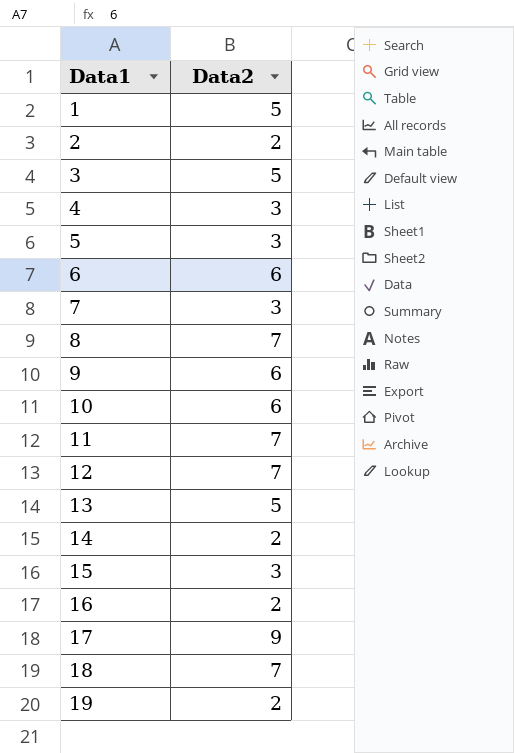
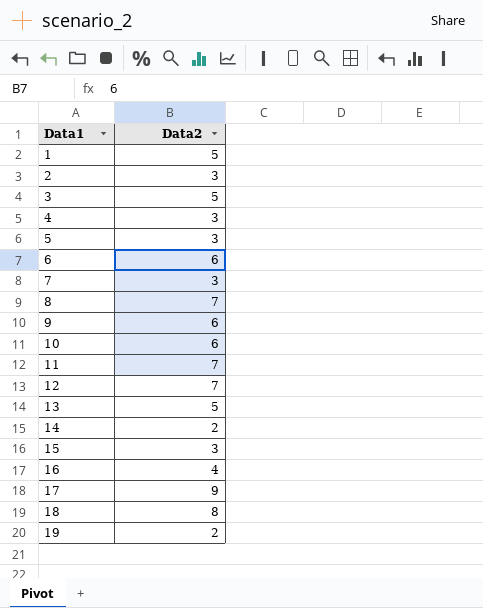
2 | Data2: 2 -> 3
16 | Data2: 2 -> 4
18 | Data2: 7 -> 8

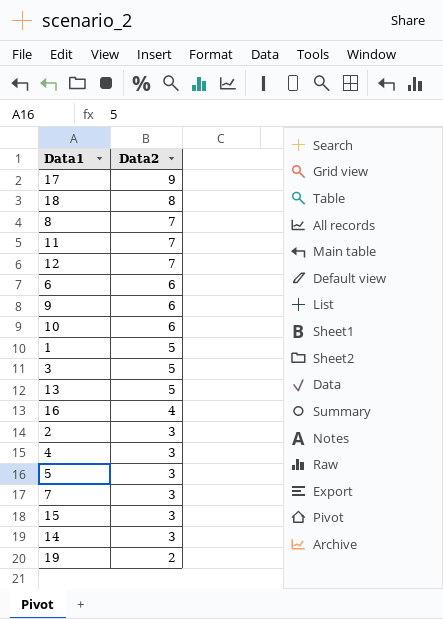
row order: Data1 ascending -> Data2 descending
14 | Data2: 2 -> 3

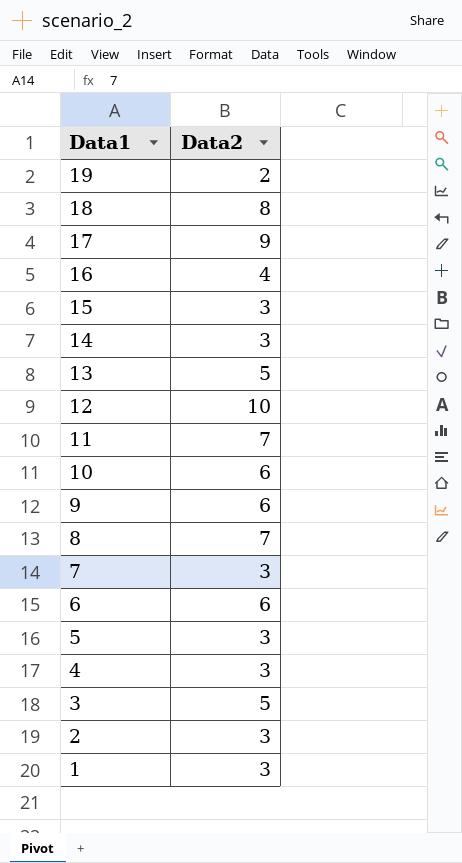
row order: Data2 descending -> Data1 descending
12 | Data2: 7 -> 10
1 | Data2: 5 -> 3

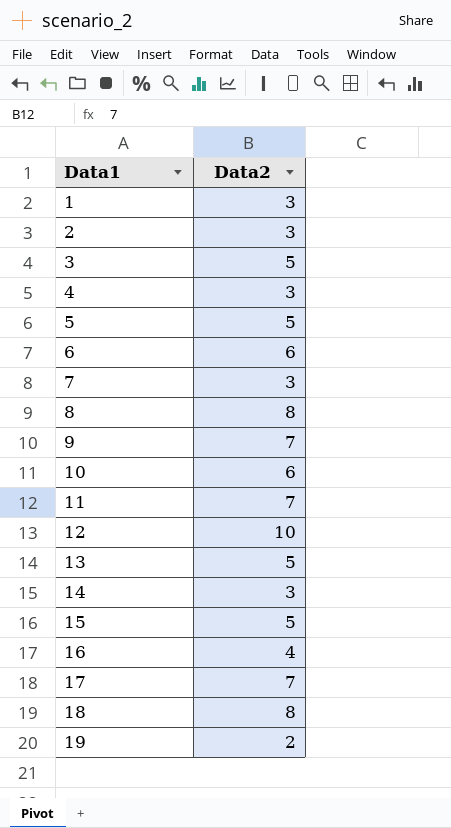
row order: Data1 descending -> Data1 ascending
5 | Data2: 3 -> 5
8 | Data2: 7 -> 8
9 | Data2: 6 -> 7
15 | Data2: 3 -> 5
17 | Data2: 9 -> 7

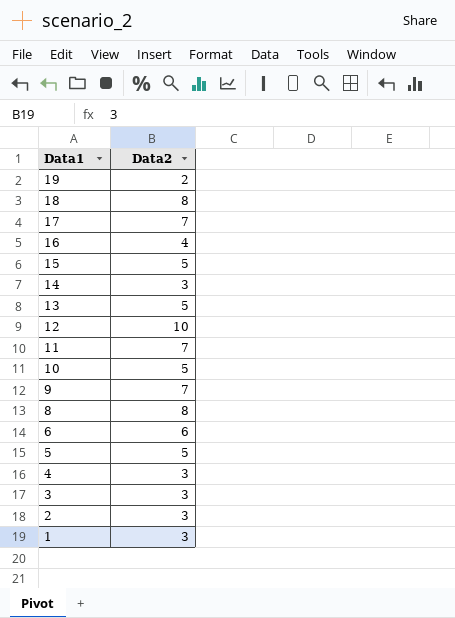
row order: Data1 ascending -> Data1 descending
row 7: 3 -> none
10 | Data2: 6 -> 5
3 | Data2: 5 -> 3

